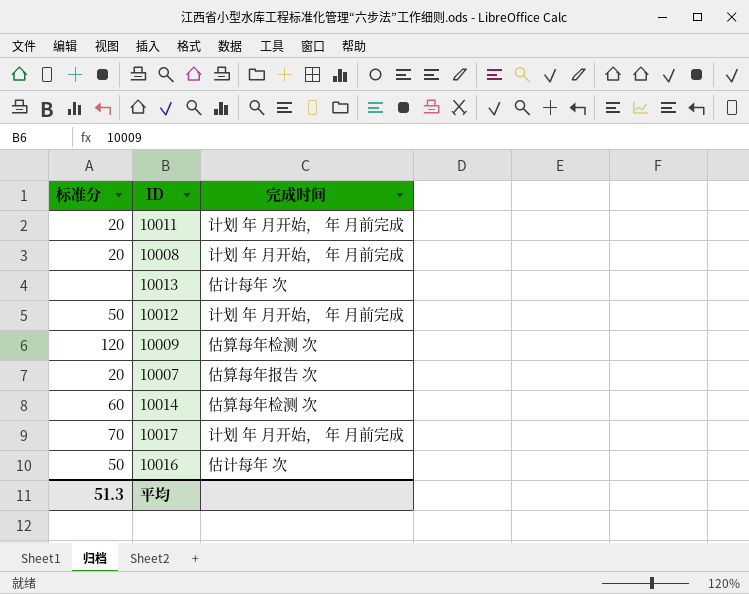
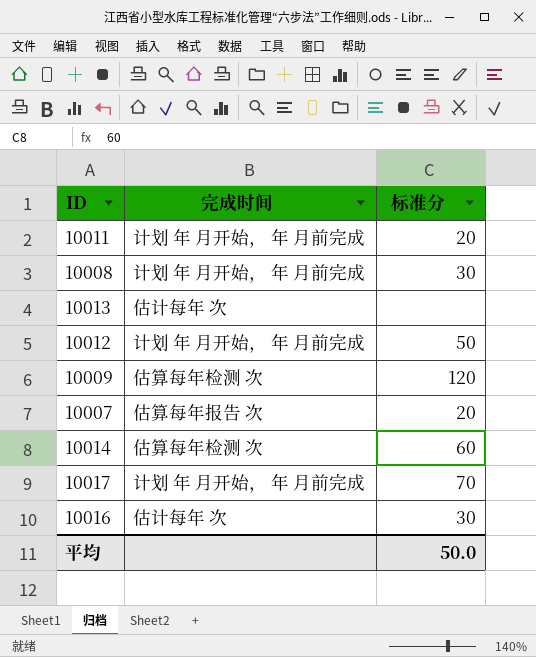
column 标准分 | position: 1 -> 3
10008 | 标准分: 20 -> 30
10016 | 标准分: 50 -> 30
平均 | 标准分: 51.3 -> 50.0

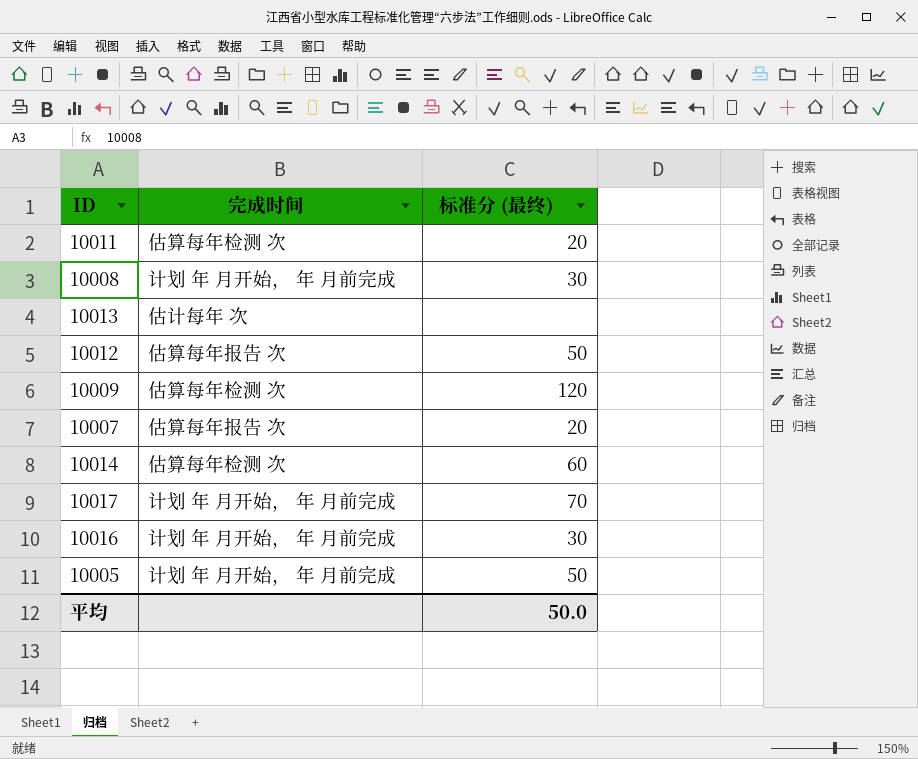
column name: 标准分 -> 标准分 (最终)
10011 | 完成时间: 计划 年 月开始， 年 月前完成 -> 估算每年检测 次
10012 | 完成时间: 计划 年 月开始， 年 月前完成 -> 估算每年报告 次
10016 | 完成时间: 估计每年 次 -> 计划 年 月开始， 年 月前完成
row 10005: none -> 计划 年 月开始， 年 月前完成 | 50

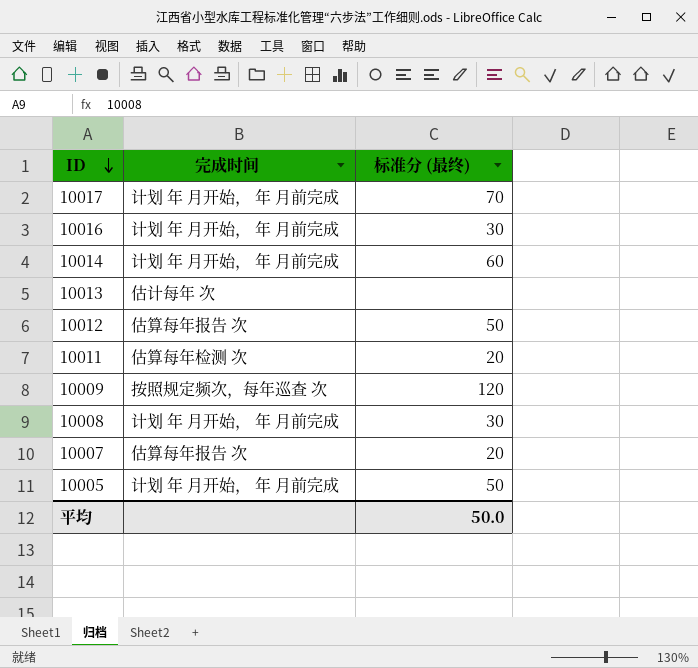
row order: none -> ID descending
10014 | 完成时间: 估算每年检测 次 -> 计划 年 月开始， 年 月前完成
10009 | 完成时间: 估算每年检测 次 -> 按照规定频次，每年巡查 次

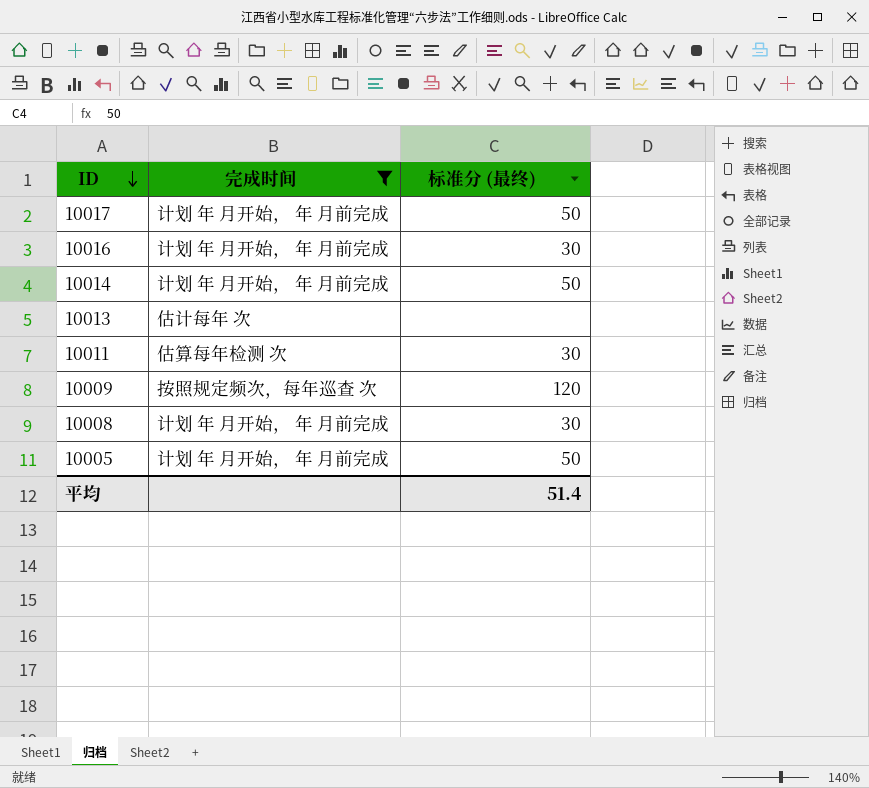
filter: none -> 完成时间 != 估算每年报告 次
10017 | 标准分 (最终): 70 -> 50
10014 | 标准分 (最终): 60 -> 50
10011 | 标准分 (最终): 20 -> 30
平均 | 标准分 (最终): 50.0 -> 51.4

